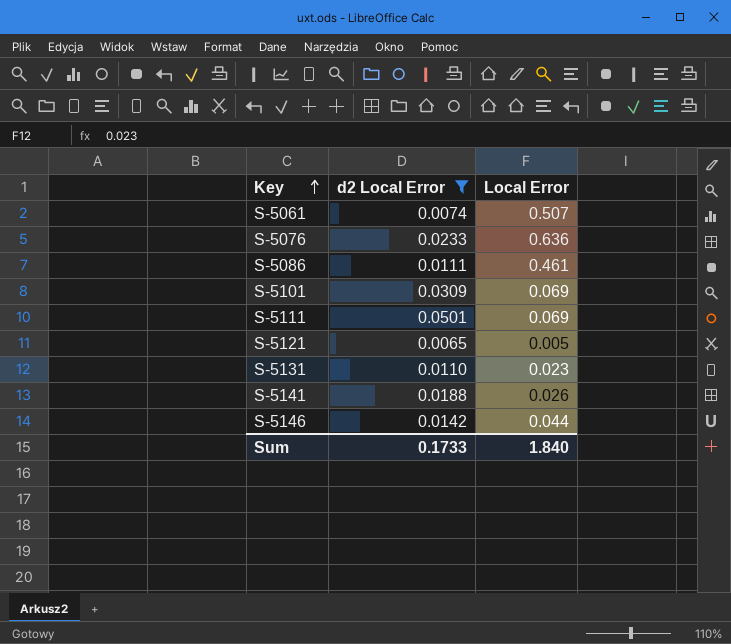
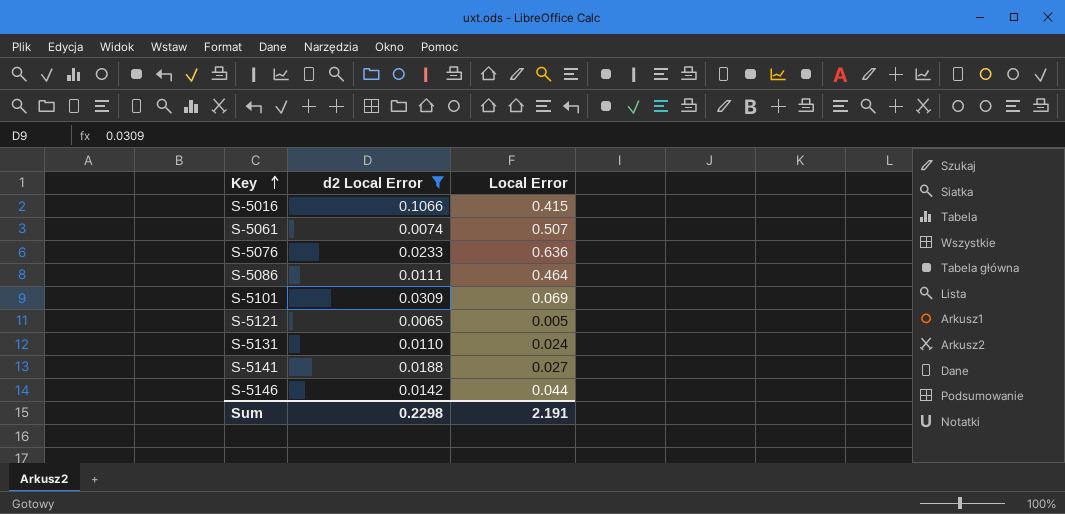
row S-5111: 0.0501 | 0.069 -> none
row S-5016: none -> 0.1066 | 0.415
S-5086 | Local Error: 0.461 -> 0.464
S-5131 | Local Error: 0.023 -> 0.024
S-5141 | Local Error: 0.026 -> 0.027
Sum | d2 Local Error: 0.1733 -> 0.2298
Sum | Local Error: 1.840 -> 2.191

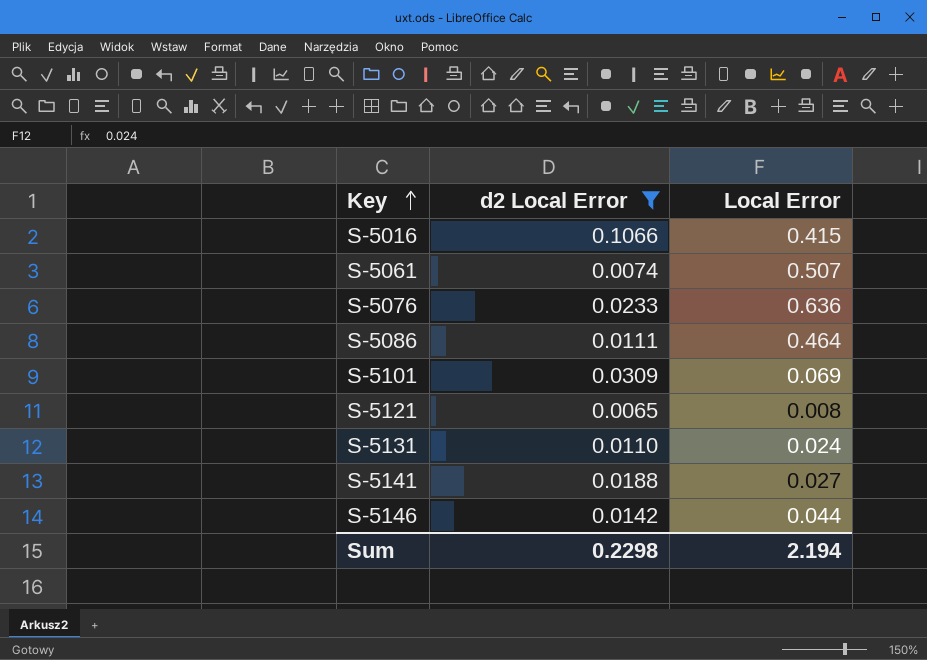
S-5121 | Local Error: 0.005 -> 0.008
Sum | Local Error: 2.191 -> 2.194

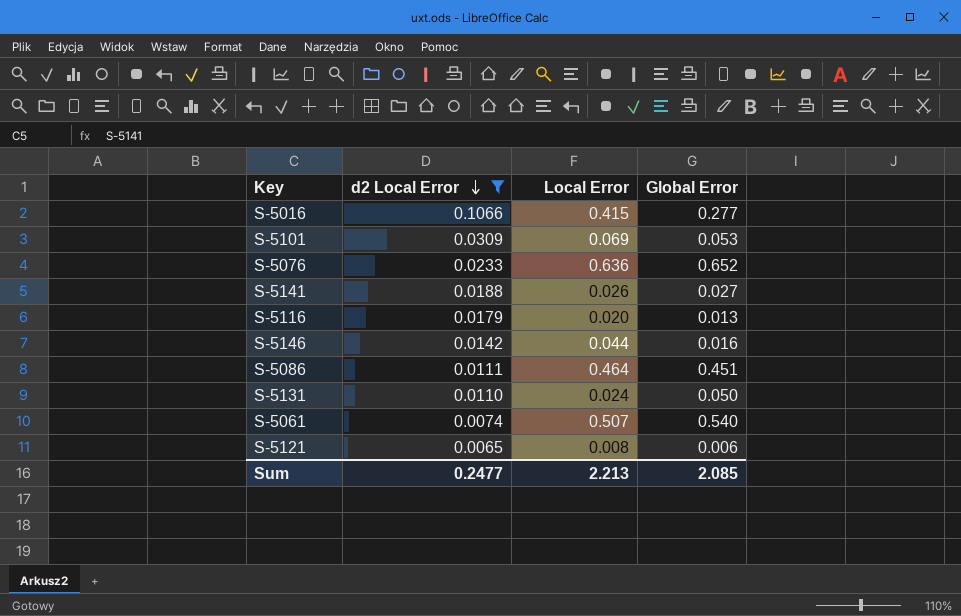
row order: Key ascending -> d2 Local Error descending
column Global Error | position: none -> 4
S-5141 | Local Error: 0.027 -> 0.026
row S-5116: none -> 0.0179 | 0.020 | 0.013
Sum | d2 Local Error: 0.2298 -> 0.2477
Sum | Local Error: 2.194 -> 2.213

